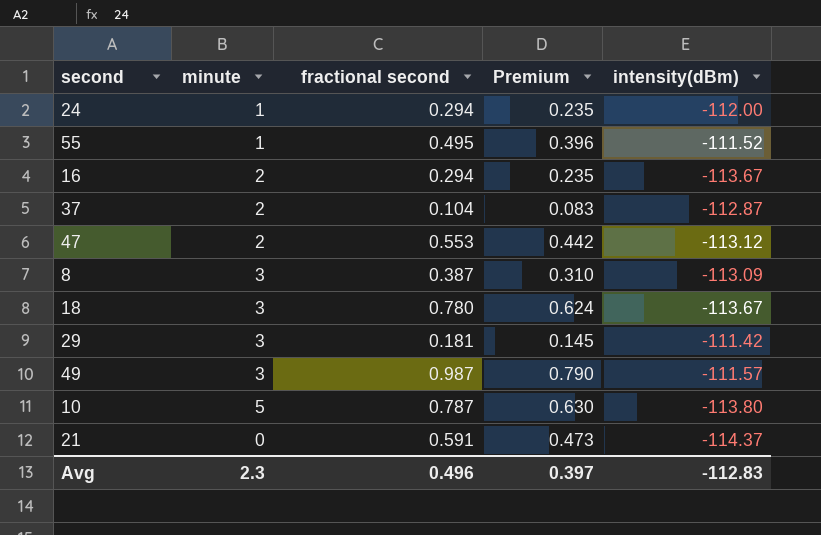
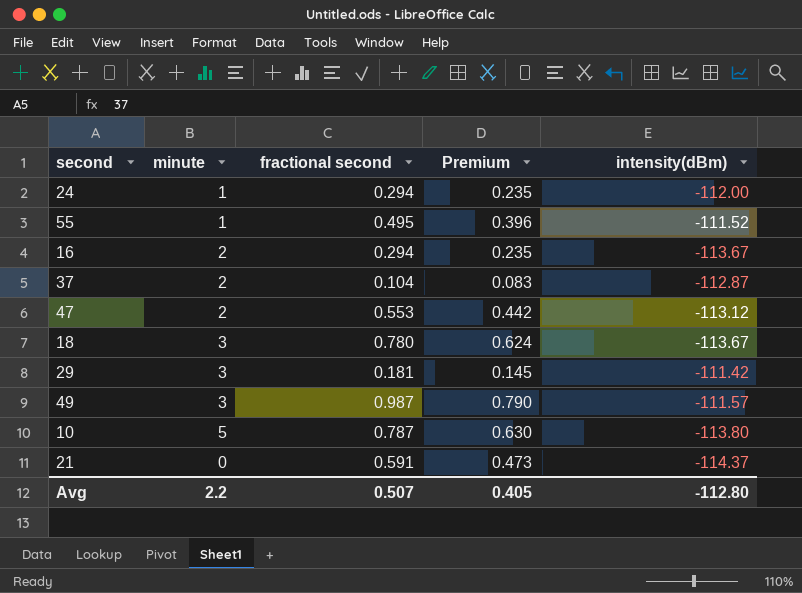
row 8: 3 | 0.387 | 0.310 | -113.09 -> none
Avg | minute: 2.3 -> 2.2
Avg | fractional second: 0.496 -> 0.507
Avg | Premium: 0.397 -> 0.405
Avg | intensity(dBm): -112.83 -> -112.80

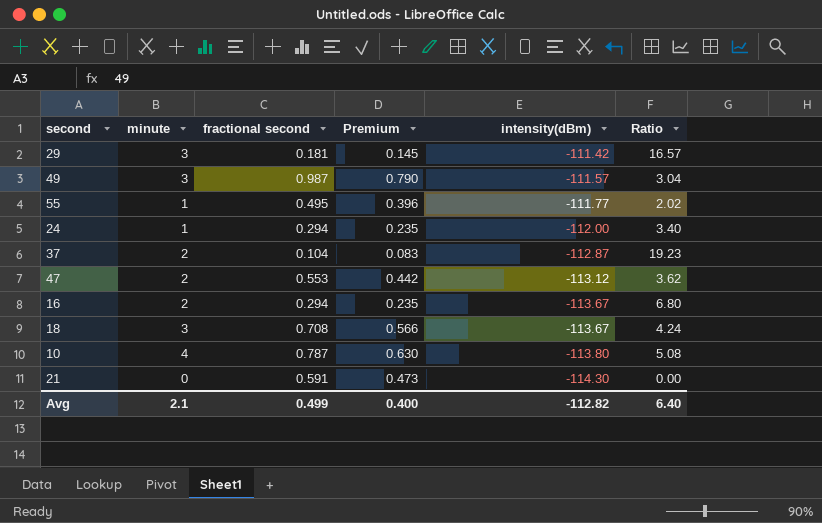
row order: none -> intensity(dBm) descending
column Ratio | formula: none -> [minute] / [fractional second]
55 | intensity(dBm): -111.52 -> -111.77
18 | fractional second: 0.780 -> 0.708
18 | Premium: 0.624 -> 0.566
10 | minute: 5 -> 4
21 | intensity(dBm): -114.37 -> -114.30
Avg | minute: 2.2 -> 2.1
Avg | fractional second: 0.507 -> 0.499
Avg | Premium: 0.405 -> 0.400
Avg | intensity(dBm): -112.80 -> -112.82

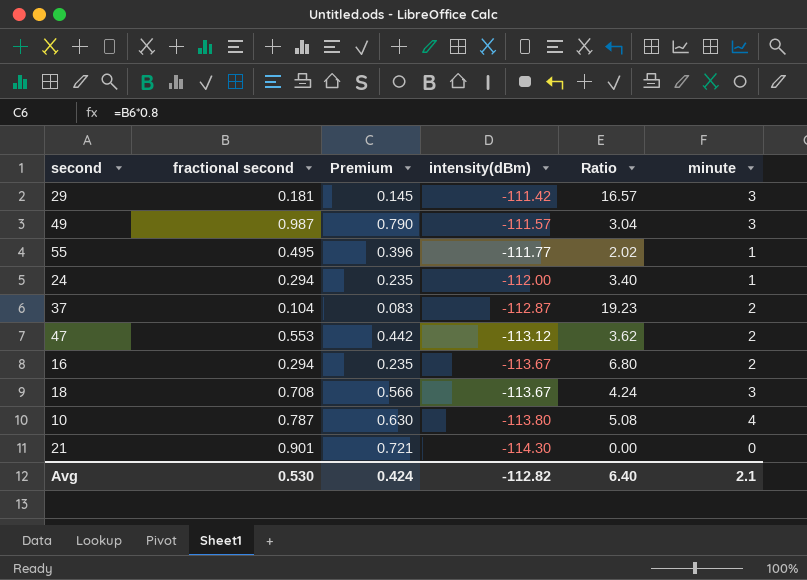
column minute | position: 2 -> 6
21 | fractional second: 0.591 -> 0.901
21 | Premium: 0.473 -> 0.721
Avg | fractional second: 0.499 -> 0.530
Avg | Premium: 0.400 -> 0.424

